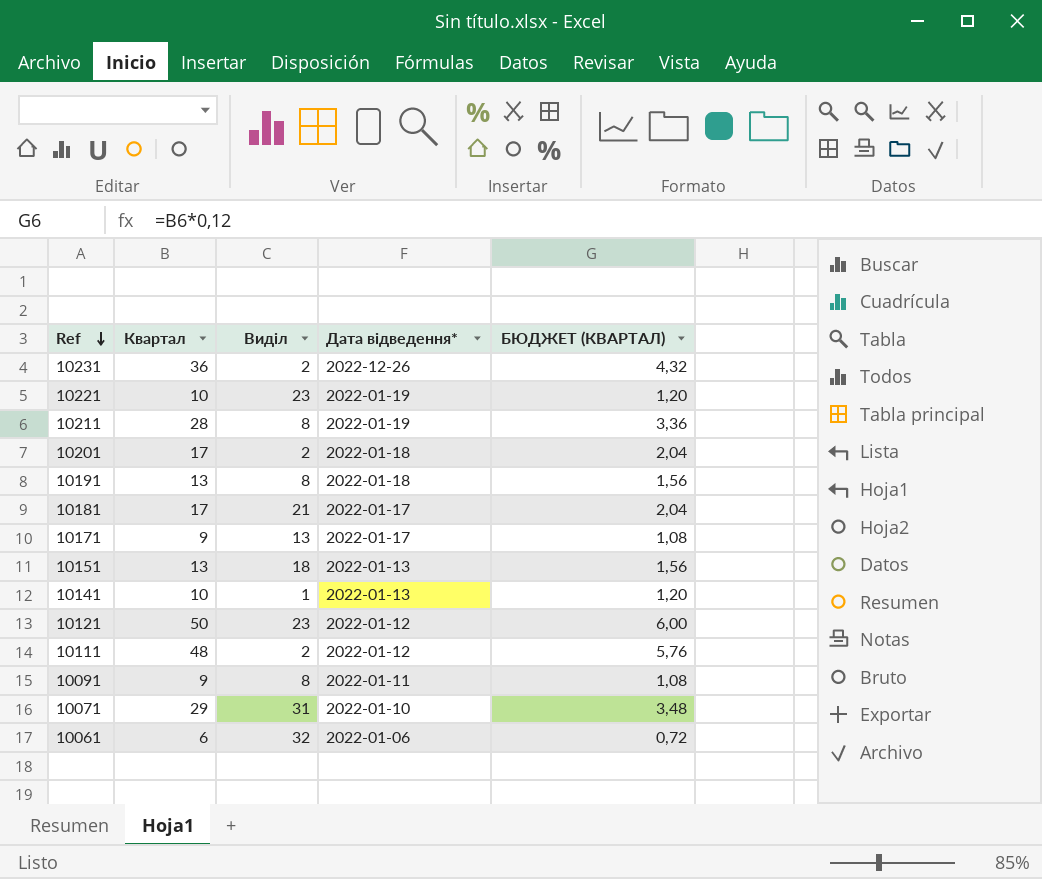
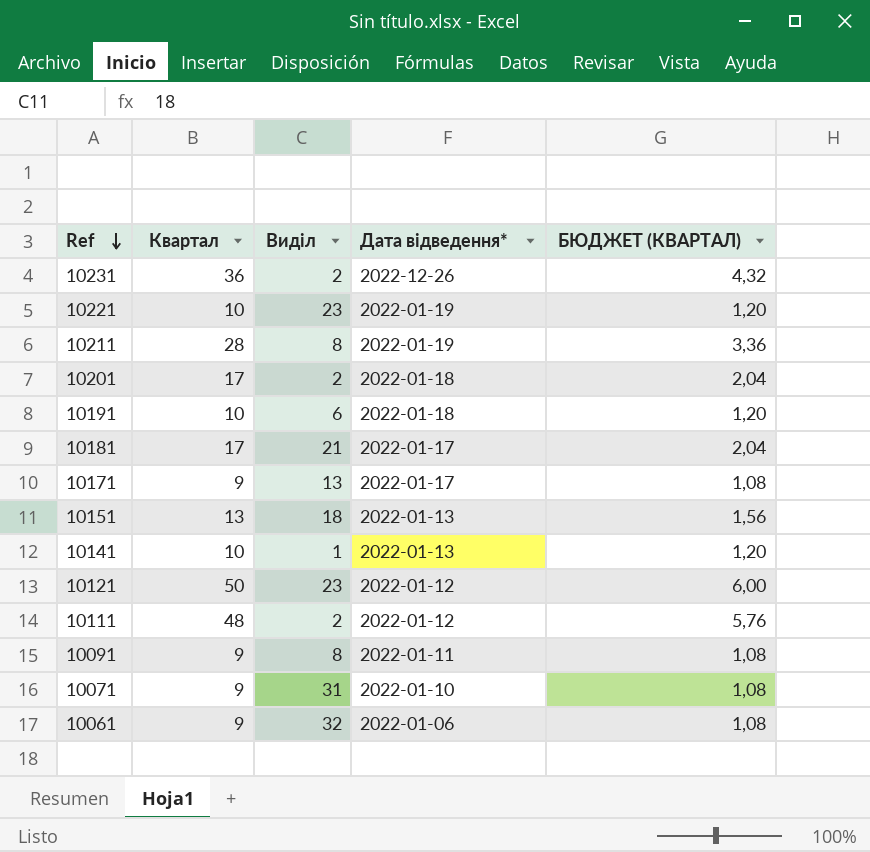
10191 | Квартал: 13 -> 10
10191 | Виділ: 8 -> 6
10191 | БЮДЖЕТ (КВАРТАЛ): 1,56 -> 1,20
10071 | Квартал: 29 -> 9
10071 | БЮДЖЕТ (КВАРТАЛ): 3,48 -> 1,08
10061 | Квартал: 6 -> 9
10061 | БЮДЖЕТ (КВАРТАЛ): 0,72 -> 1,08

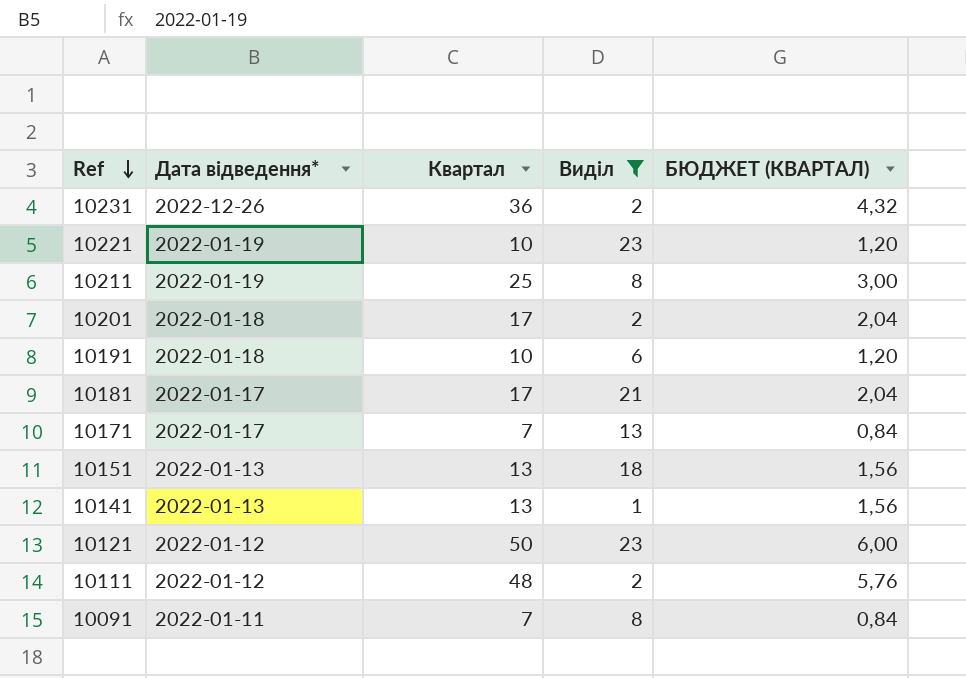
filter: none -> Виділ <= 23
column Дата відведення* | position: 4 -> 2
10211 | Квартал: 28 -> 25
10211 | БЮДЖЕТ (КВАРТАЛ): 3,36 -> 3,00
10171 | Квартал: 9 -> 7
10171 | БЮДЖЕТ (КВАРТАЛ): 1,08 -> 0,84
10141 | Квартал: 10 -> 13
10141 | БЮДЖЕТ (КВАРТАЛ): 1,20 -> 1,56
10091 | Квартал: 9 -> 7
10091 | БЮДЖЕТ (КВАРТАЛ): 1,08 -> 0,84

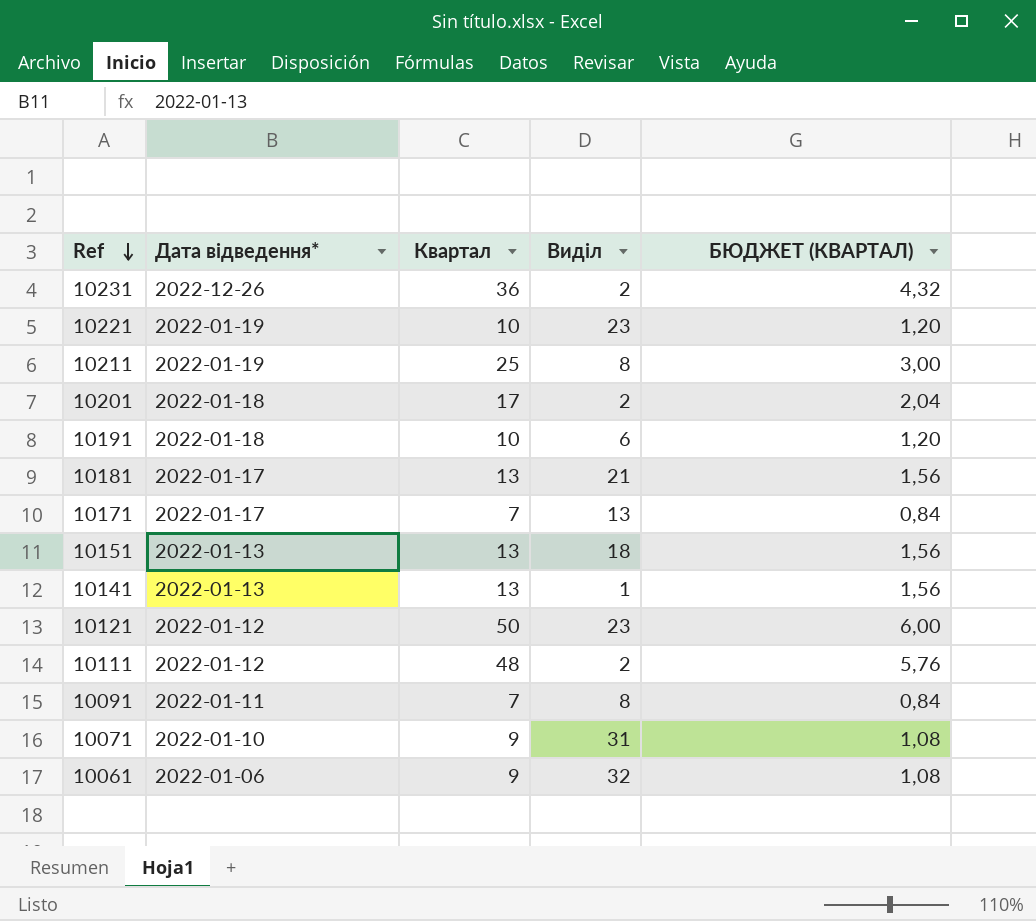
filter: Виділ <= 23 -> none
10181 | Квартал: 17 -> 13
10181 | БЮДЖЕТ (КВАРТАЛ): 2,04 -> 1,56

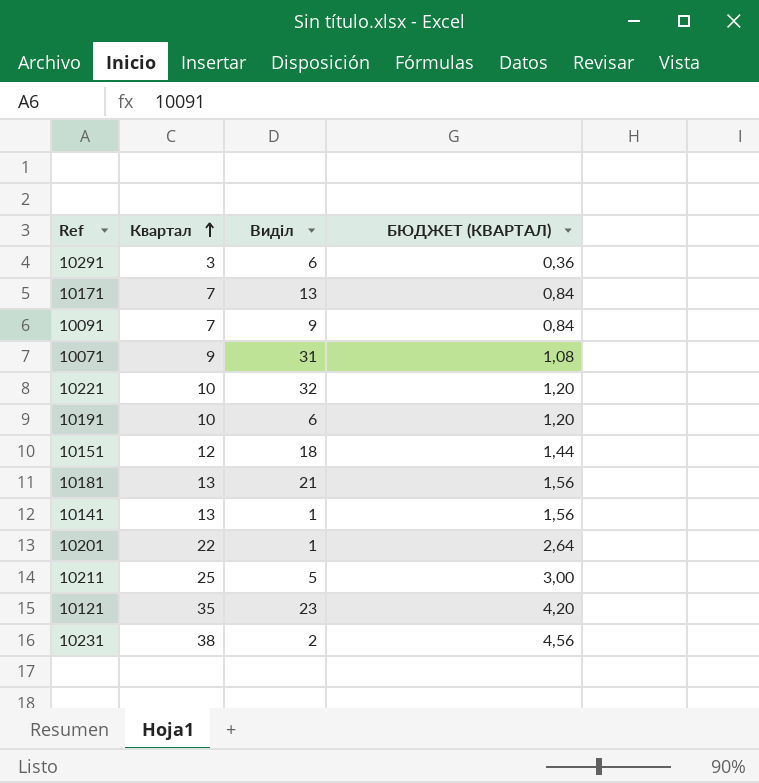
row order: Ref descending -> Квартал ascending
column Дата відведення* | position: 2 -> none
row 10111: 2022-01-12 | 48 | 2 | 5,76 -> none
row 10061: 2022-01-06 | 9 | 32 | 1,08 -> none
row 10291: none -> 3 | 6 | 0,36
10091 | Виділ: 8 -> 9
10221 | Виділ: 23 -> 32
10151 | Квартал: 13 -> 12
10151 | БЮДЖЕТ (КВАРТАЛ): 1,56 -> 1,44
10201 | Квартал: 17 -> 22
10201 | Виділ: 2 -> 1
10201 | БЮДЖЕТ (КВАРТАЛ): 2,04 -> 2,64
10211 | Виділ: 8 -> 5
10121 | Квартал: 50 -> 35
10121 | БЮДЖЕТ (КВАРТАЛ): 6,00 -> 4,20
10231 | Квартал: 36 -> 38
10231 | БЮДЖЕТ (КВАРТАЛ): 4,32 -> 4,56

